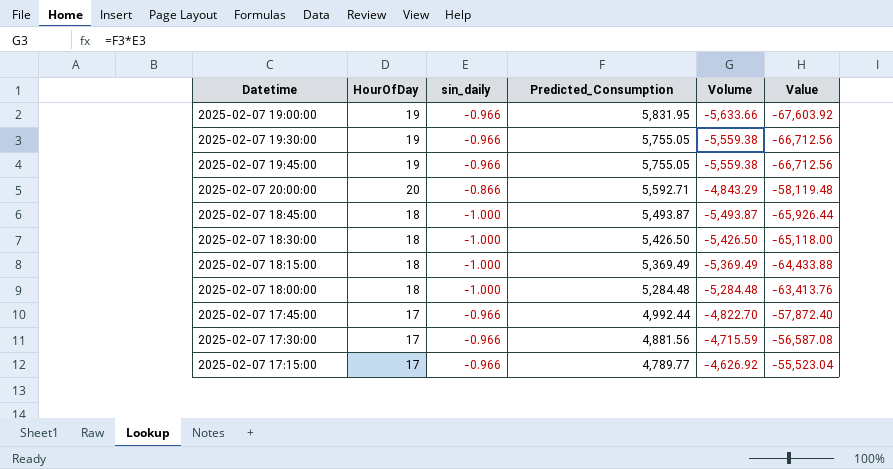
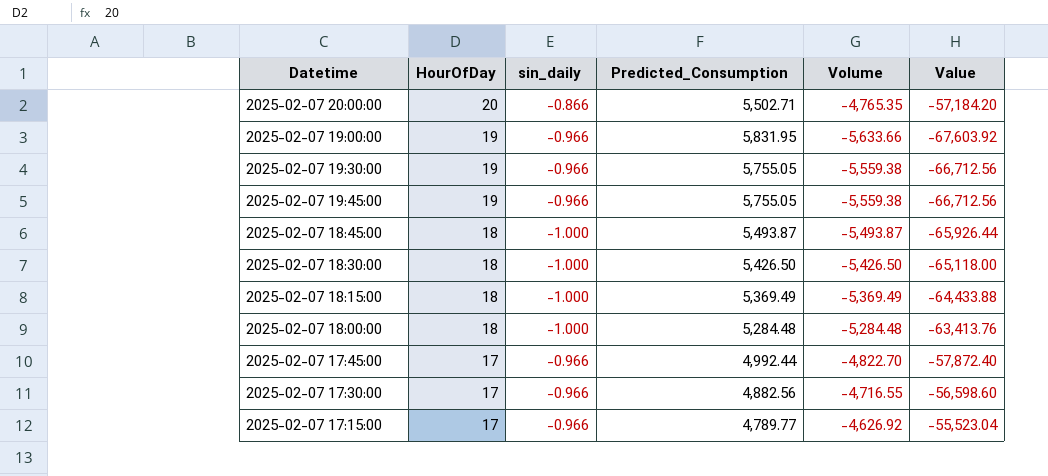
row order: Predicted_Consumption descending -> HourOfDay descending
2025-02-07 20:00:00 | Predicted_Consumption: 5,592.71 -> 5,502.71
2025-02-07 20:00:00 | Volume: -4,843.29 -> -4,765.35
2025-02-07 20:00:00 | Value: -58,119.48 -> -57,184.20
2025-02-07 17:30:00 | Predicted_Consumption: 4,881.56 -> 4,882.56
2025-02-07 17:30:00 | Volume: -4,715.59 -> -4,716.55
2025-02-07 17:30:00 | Value: -56,587.08 -> -56,598.60

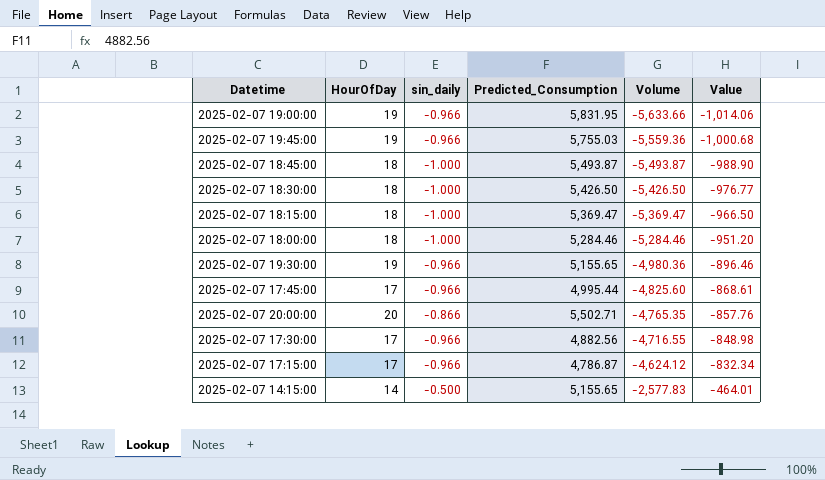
row order: HourOfDay descending -> Volume ascending
column Value | formula: [Volume] * 12 -> [Volume] * 0.18
2025-02-07 19:45:00 | Predicted_Consumption: 5,755.05 -> 5,755.03
2025-02-07 19:45:00 | Volume: -5,559.38 -> -5,559.36
2025-02-07 18:15:00 | Predicted_Consumption: 5,369.49 -> 5,369.47
2025-02-07 18:15:00 | Volume: -5,369.49 -> -5,369.47
2025-02-07 18:00:00 | Predicted_Consumption: 5,284.48 -> 5,284.46
2025-02-07 18:00:00 | Volume: -5,284.48 -> -5,284.46
2025-02-07 19:30:00 | Predicted_Consumption: 5,755.05 -> 5,155.65
2025-02-07 19:30:00 | Volume: -5,559.38 -> -4,980.36
2025-02-07 17:45:00 | Predicted_Consumption: 4,992.44 -> 4,995.44
2025-02-07 17:45:00 | Volume: -4,822.70 -> -4,825.60
2025-02-07 17:15:00 | Predicted_Consumption: 4,789.77 -> 4,786.87
2025-02-07 17:15:00 | Volume: -4,626.92 -> -4,624.12
row 2025-02-07 14:15:00: none -> 14 | -0.500 | 5,155.65 | -2,577.83 | -464.01

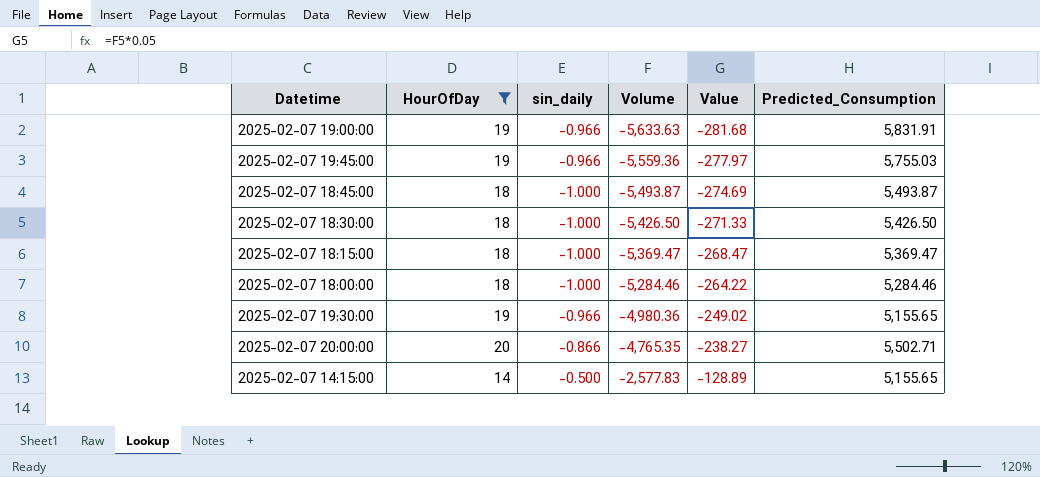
filter: none -> HourOfDay != 17
column Value | formula: [Volume] * 0.18 -> [Volume] * 0.05
column Predicted_Consumption | position: 4 -> 6
2025-02-07 19:00:00 | Volume: -5,633.66 -> -5,633.63
2025-02-07 19:00:00 | Predicted_Consumption: 5,831.95 -> 5,831.91

